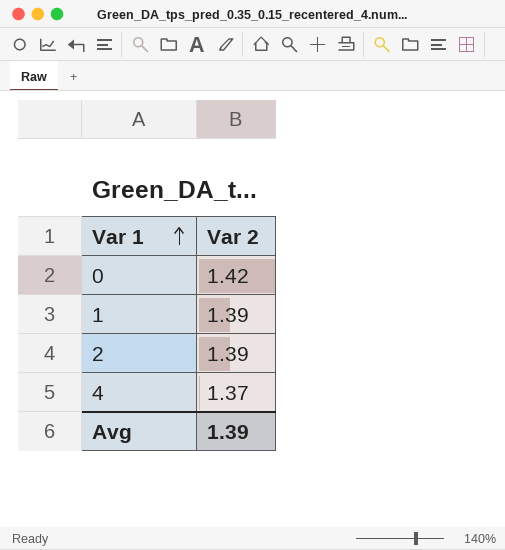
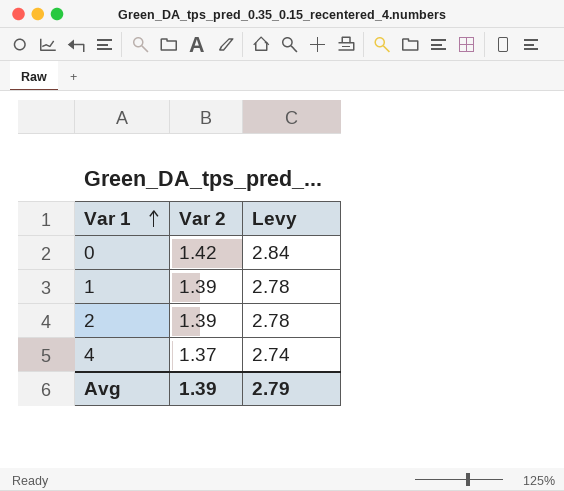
column Levy | formula: none -> [Var 2] * 2

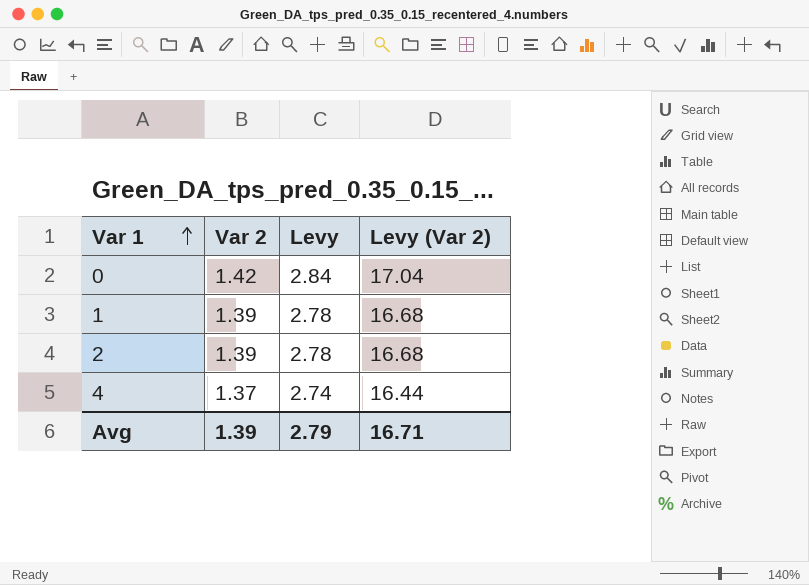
column Levy (Var 2) | formula: none -> [Var 2] * 12

